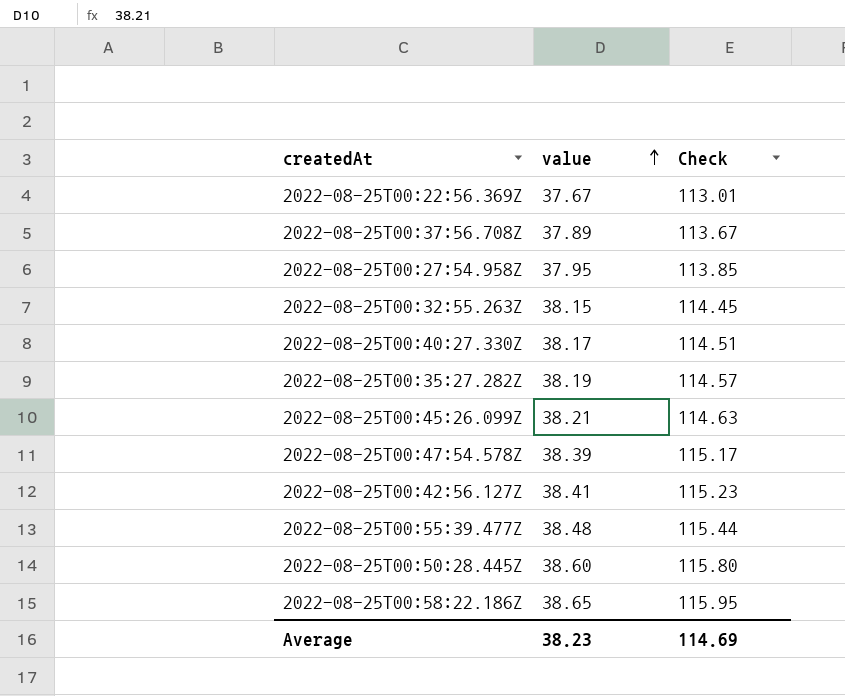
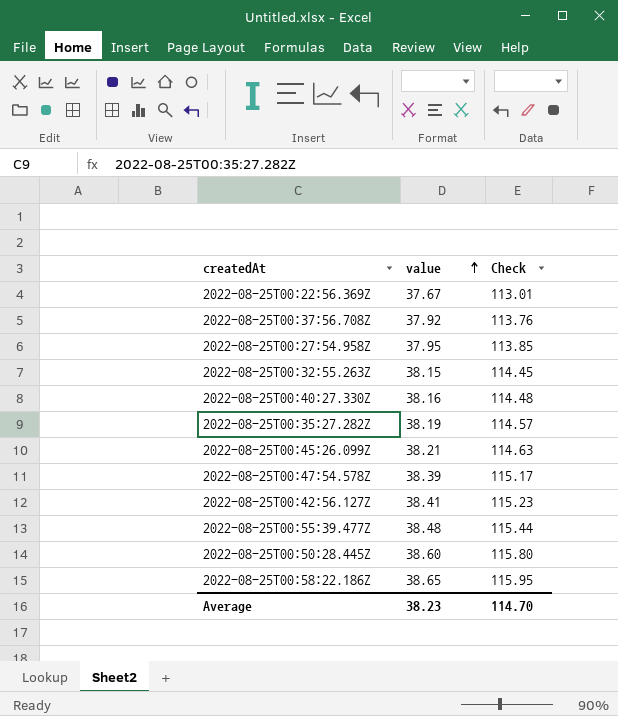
2022-08-25T00:37:56.708Z | value: 37.89 -> 37.92
2022-08-25T00:37:56.708Z | Check: 113.67 -> 113.76
2022-08-25T00:40:27.330Z | value: 38.17 -> 38.16
2022-08-25T00:40:27.330Z | Check: 114.51 -> 114.48
Average | Check: 114.69 -> 114.70

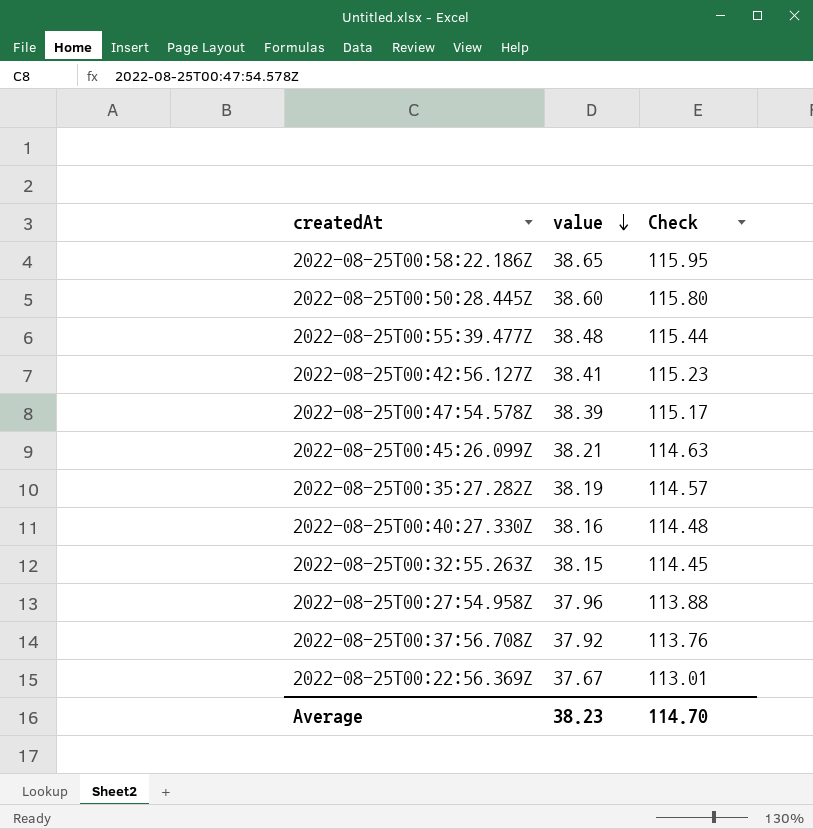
row order: value ascending -> value descending
2022-08-25T00:27:54.958Z | value: 37.95 -> 37.96
2022-08-25T00:27:54.958Z | Check: 113.85 -> 113.88

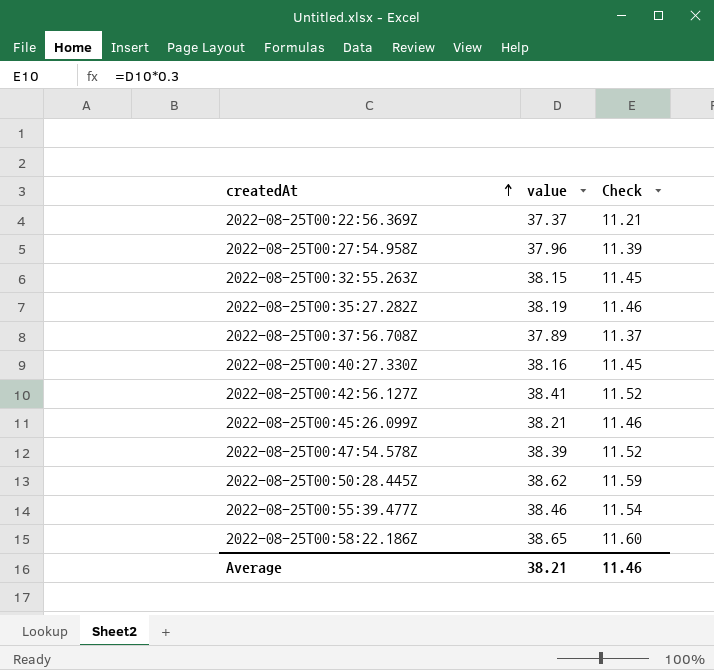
row order: value descending -> createdAt ascending
column Check | formula: [value] * 3 -> [value] * 0.3
2022-08-25T00:22:56.369Z | value: 37.67 -> 37.37
2022-08-25T00:37:56.708Z | value: 37.92 -> 37.89
2022-08-25T00:50:28.445Z | value: 38.60 -> 38.62
2022-08-25T00:55:39.477Z | value: 38.48 -> 38.46
Average | value: 38.23 -> 38.21
Average | Check: 114.70 -> 11.46

